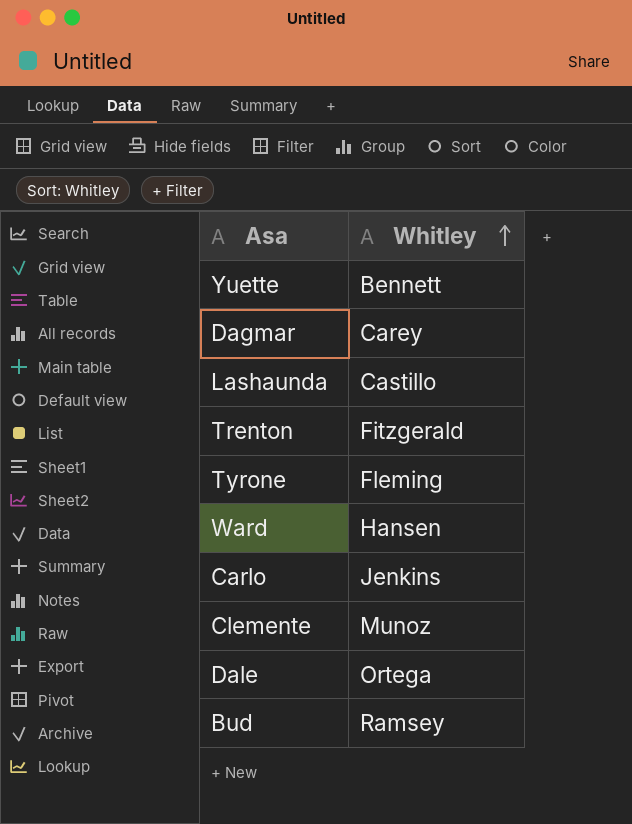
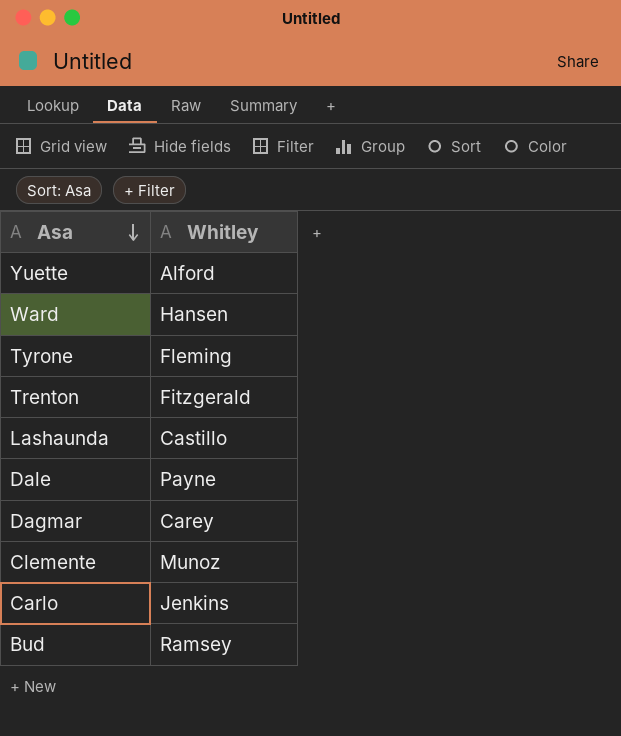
row order: Whitley ascending -> Asa descending
Yuette | Whitley: Bennett -> Alford
Dale | Whitley: Ortega -> Payne

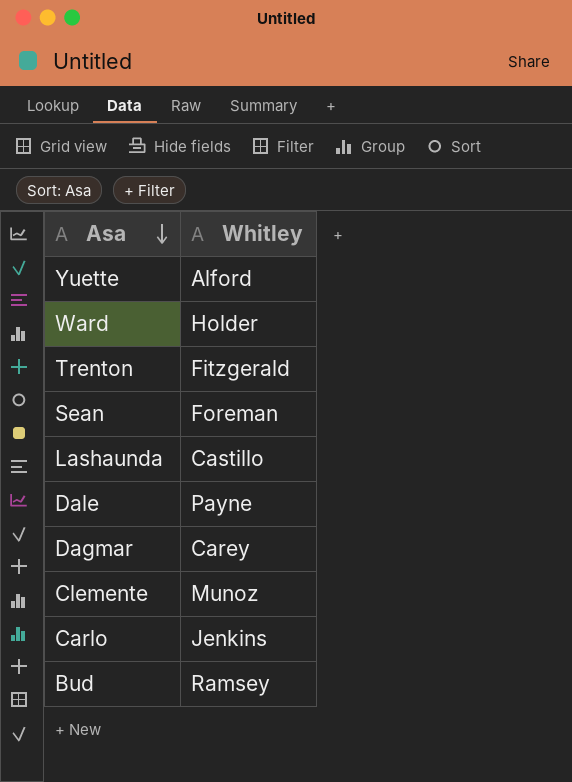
row Tyrone: Fleming -> none
Ward | Whitley: Hansen -> Holder
row Sean: none -> Foreman

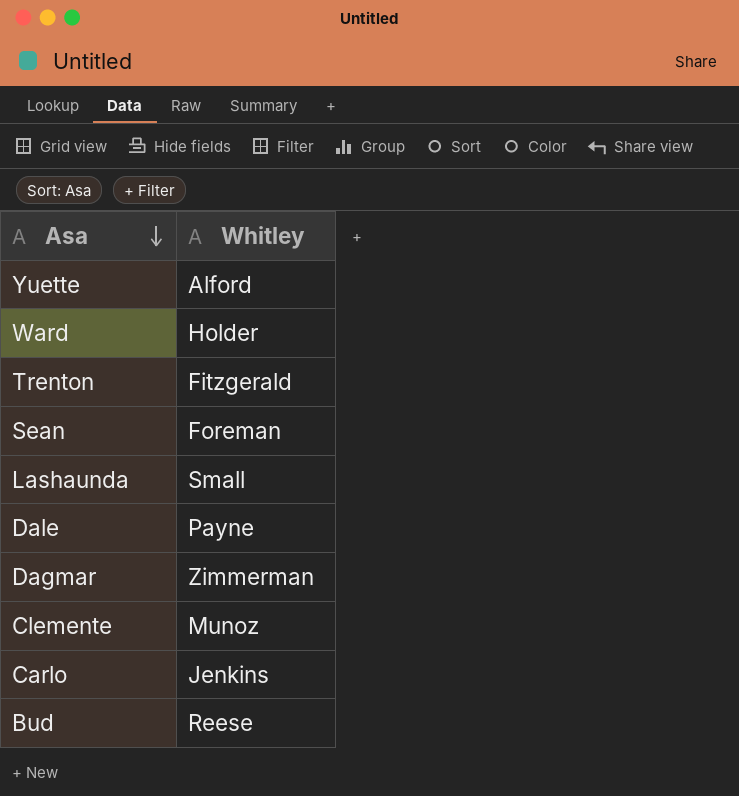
Lashaunda | Whitley: Castillo -> Small
Dagmar | Whitley: Carey -> Zimmerman
Bud | Whitley: Ramsey -> Reese

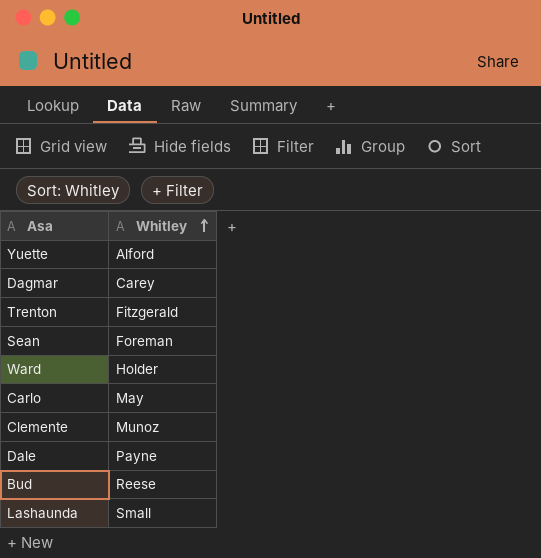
row order: Asa descending -> Whitley ascending
Dagmar | Whitley: Zimmerman -> Carey
Carlo | Whitley: Jenkins -> May

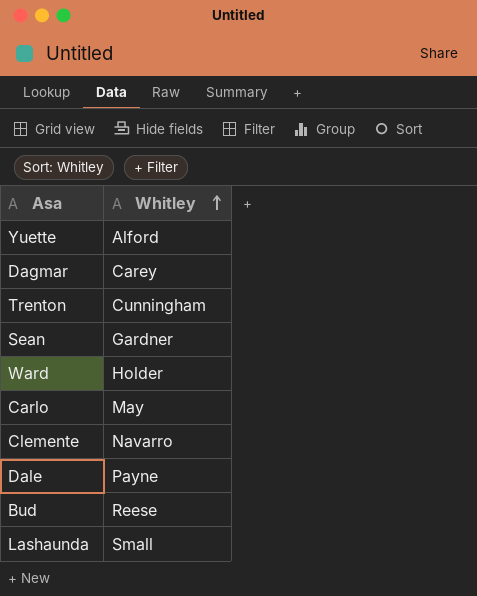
Trenton | Whitley: Fitzgerald -> Cunningham
Sean | Whitley: Foreman -> Gardner
Clemente | Whitley: Munoz -> Navarro

